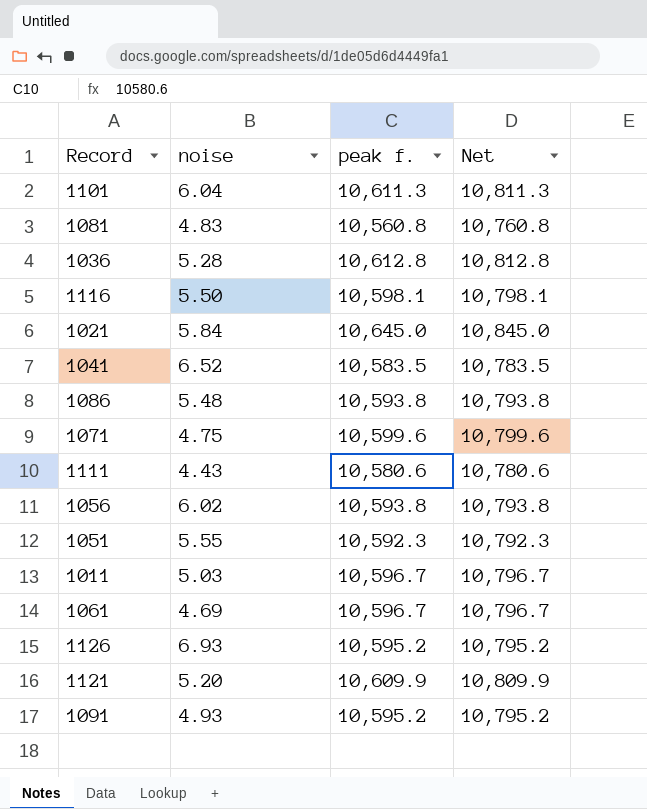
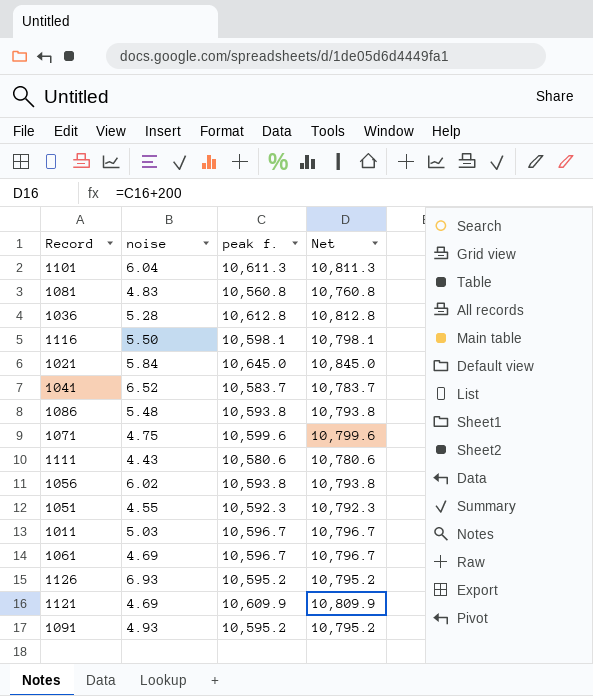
1041 | peak f.: 10,583.5 -> 10,583.7
1041 | Net: 10,783.5 -> 10,783.7
1051 | noise: 5.55 -> 4.55
1121 | noise: 5.20 -> 4.69

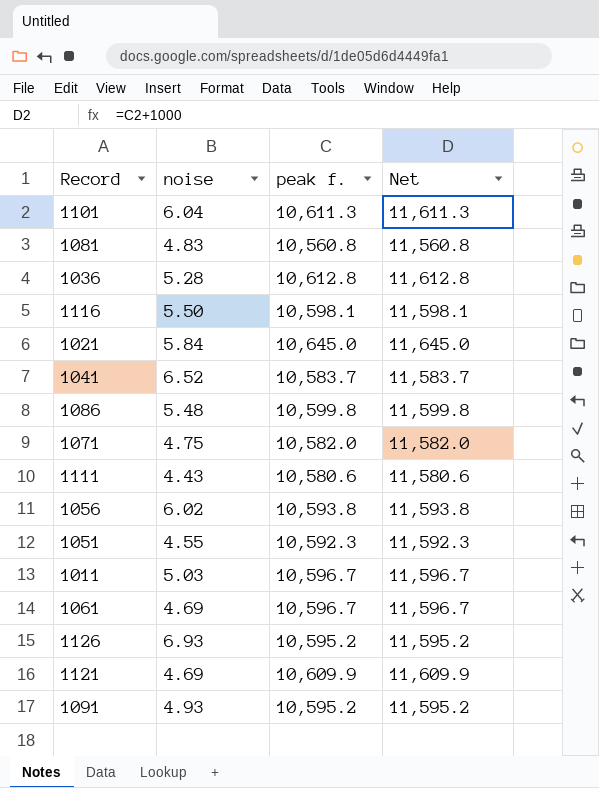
column Net | formula: [peak f.] + 200 -> [peak f.] + 1000
1086 | peak f.: 10,593.8 -> 10,599.8
1071 | peak f.: 10,599.6 -> 10,582.0

